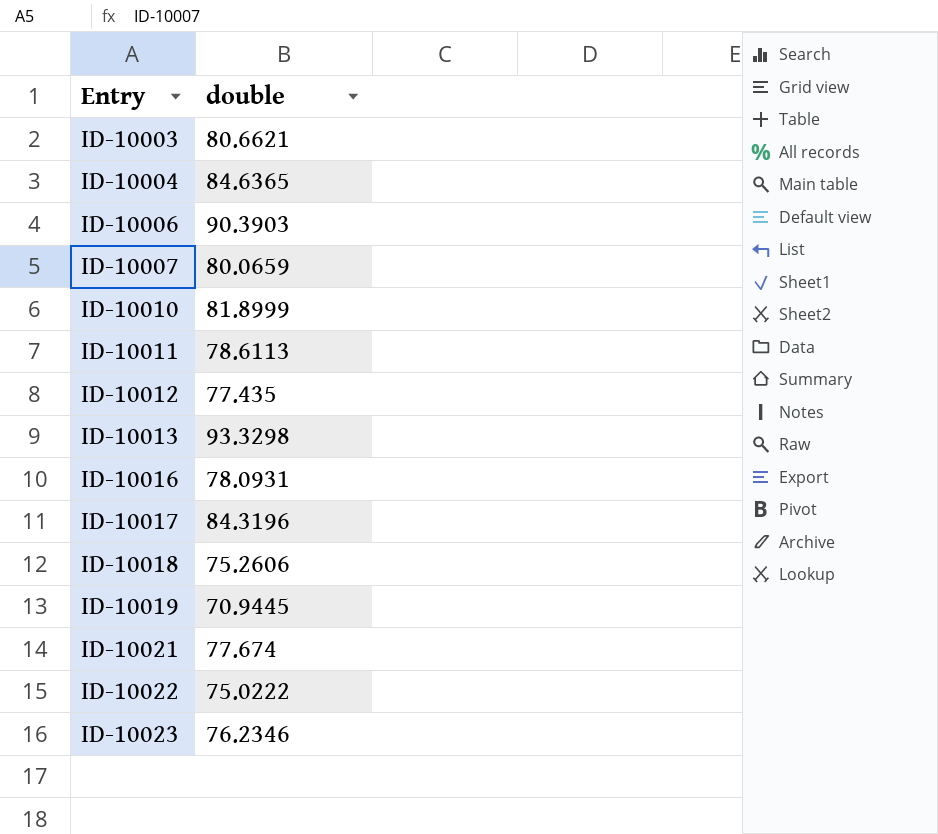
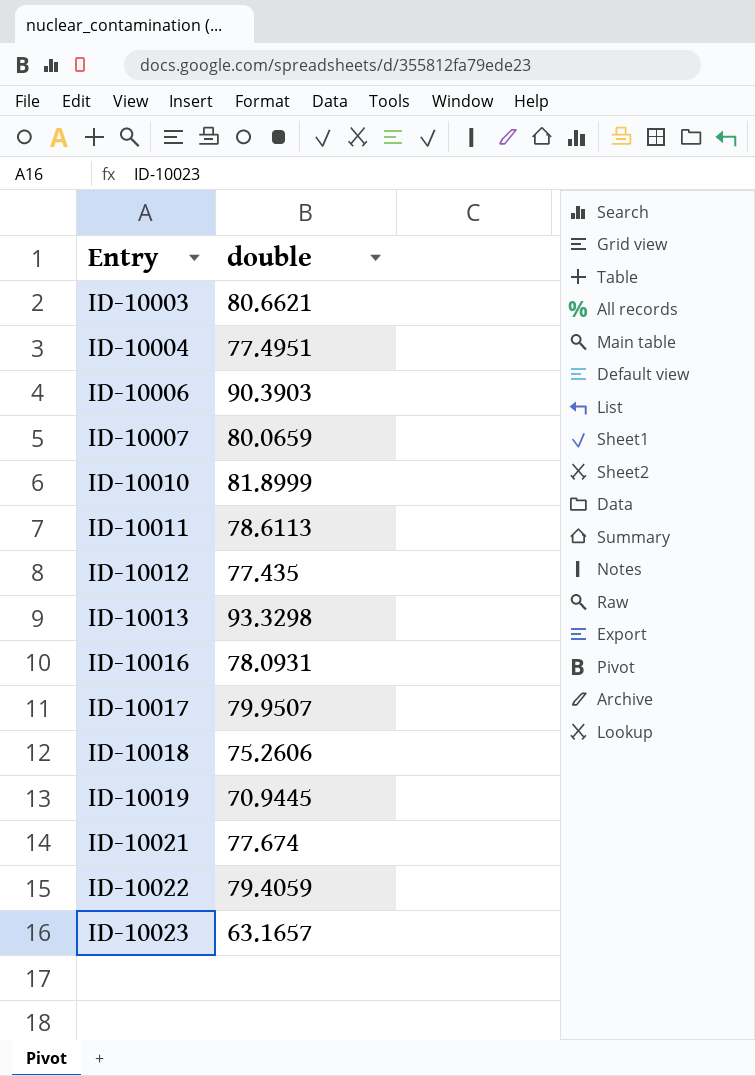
ID-10004 | double: 84.6365 -> 77.4951
ID-10017 | double: 84.3196 -> 79.9507
ID-10022 | double: 75.0222 -> 79.4059
ID-10023 | double: 76.2346 -> 63.1657

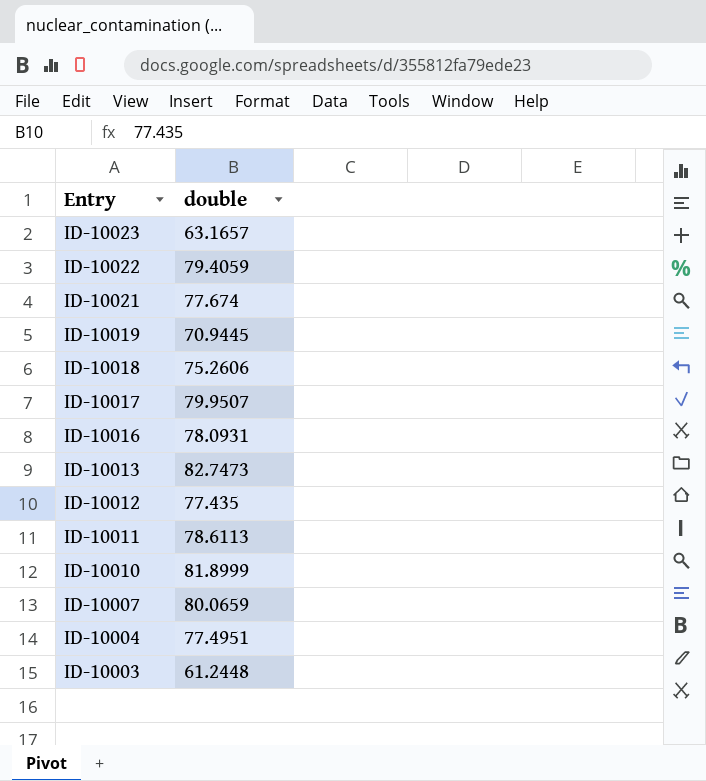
row order: Entry ascending -> Entry descending
row ID-10006: 90.3903 -> none
ID-10013 | double: 93.3298 -> 82.7473
ID-10003 | double: 80.6621 -> 61.2448

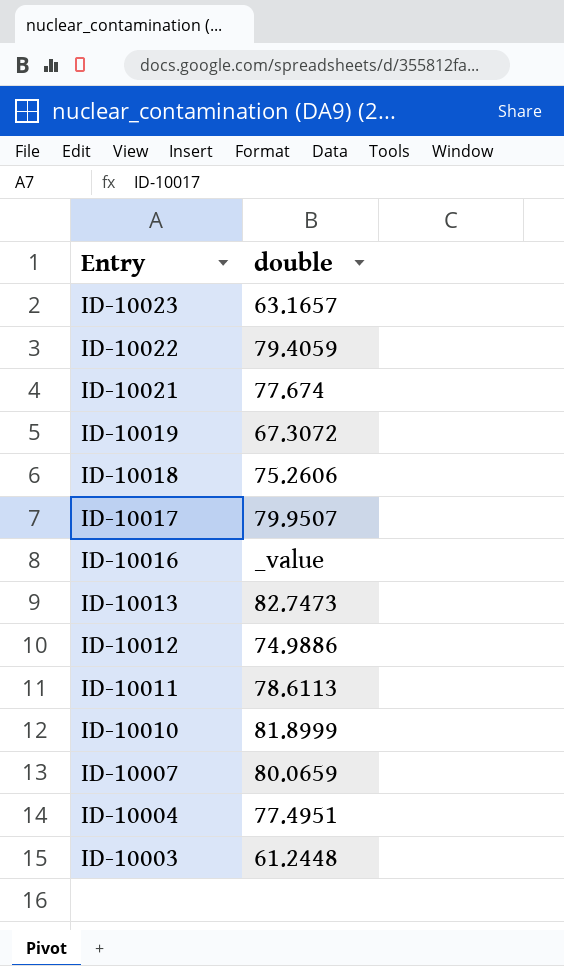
ID-10019 | double: 70.9445 -> 67.3072
ID-10016 | double: 78.0931 -> _value
ID-10012 | double: 77.435 -> 74.9886

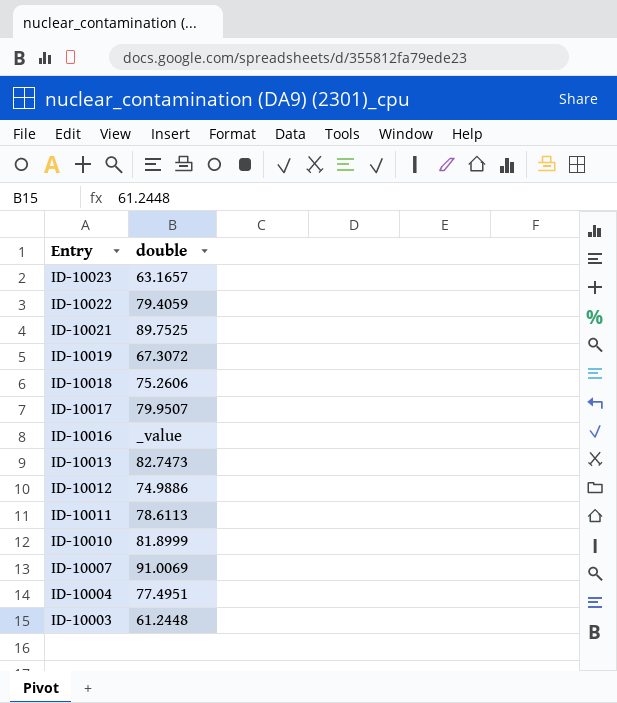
ID-10021 | double: 77.674 -> 89.7525
ID-10007 | double: 80.0659 -> 91.0069

